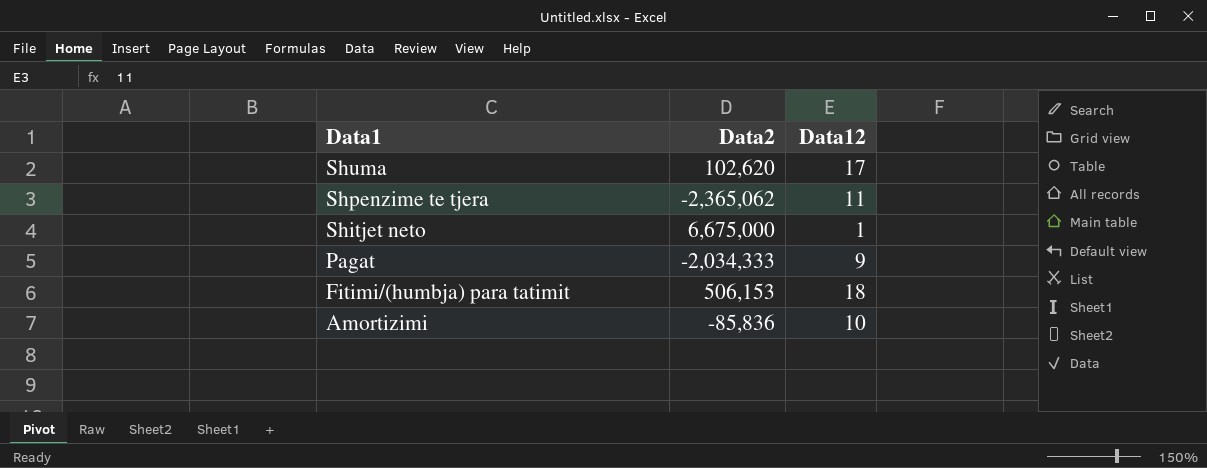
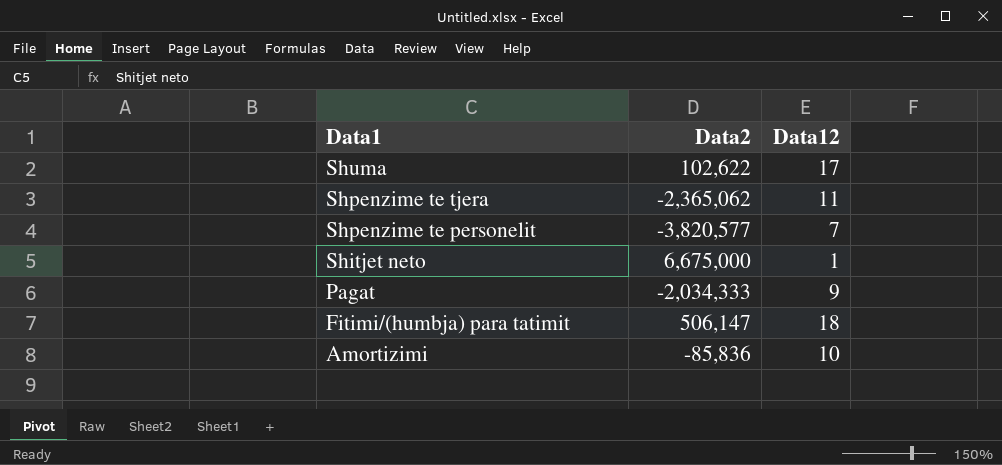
Shuma | Data2: 102,620 -> 102,622
row Shpenzime te personelit: none -> -3,820,577 | 7
Fitimi/(humbja) para tatimit | Data2: 506,153 -> 506,147

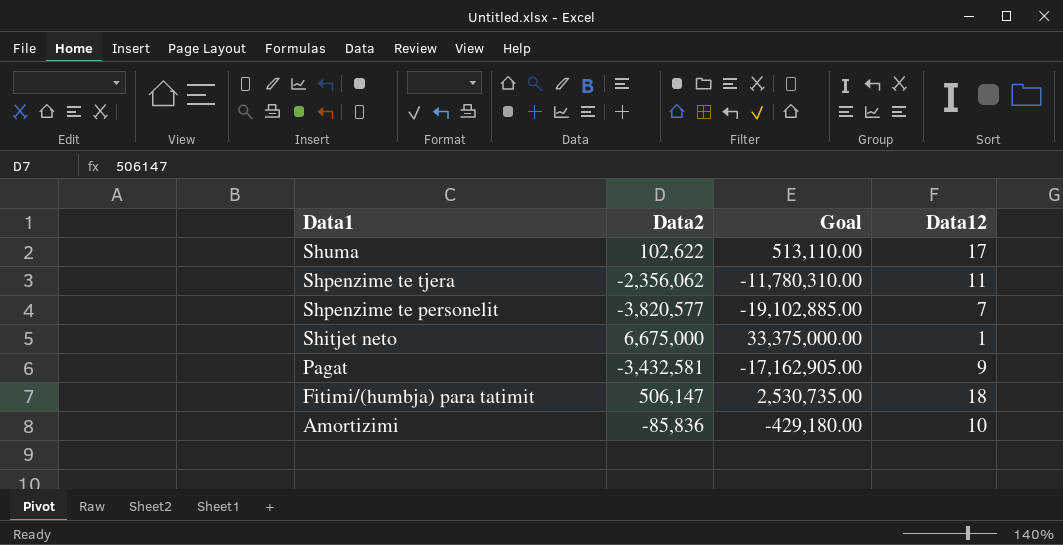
column Goal | formula: none -> [Data2] * 5
Shpenzime te tjera | Data2: -2,365,062 -> -2,356,062
Pagat | Data2: -2,034,333 -> -3,432,581

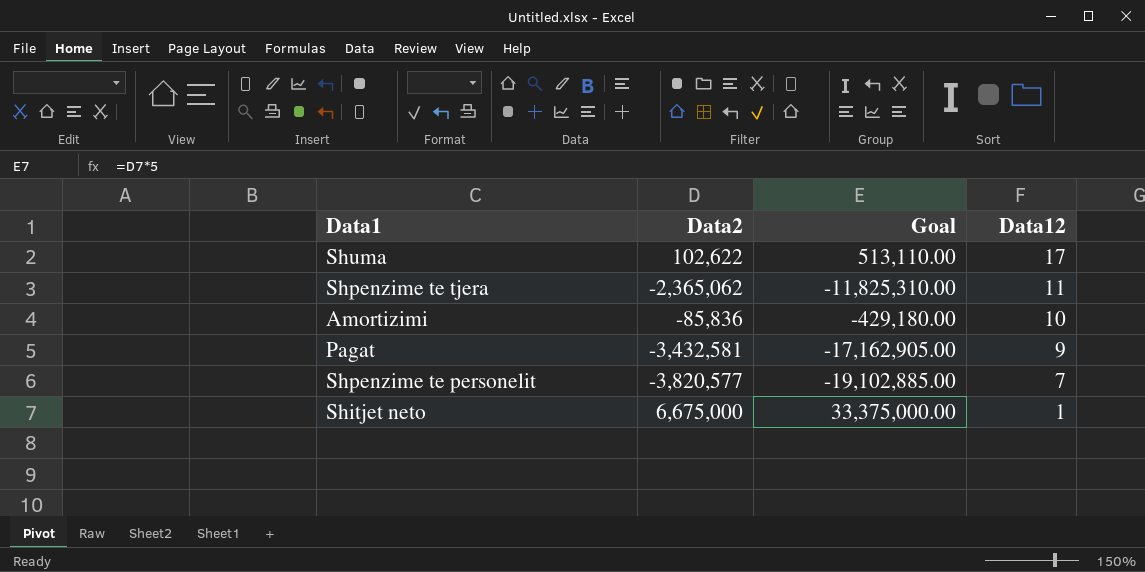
row order: Data1 descending -> Data12 descending
row Fitimi/(humbja) para tatimit: 506,147 | 2,530,735.00 | 18 -> none
Shpenzime te tjera | Data2: -2,356,062 -> -2,365,062
Shpenzime te tjera | Goal: -11,780,310.00 -> -11,825,310.00

